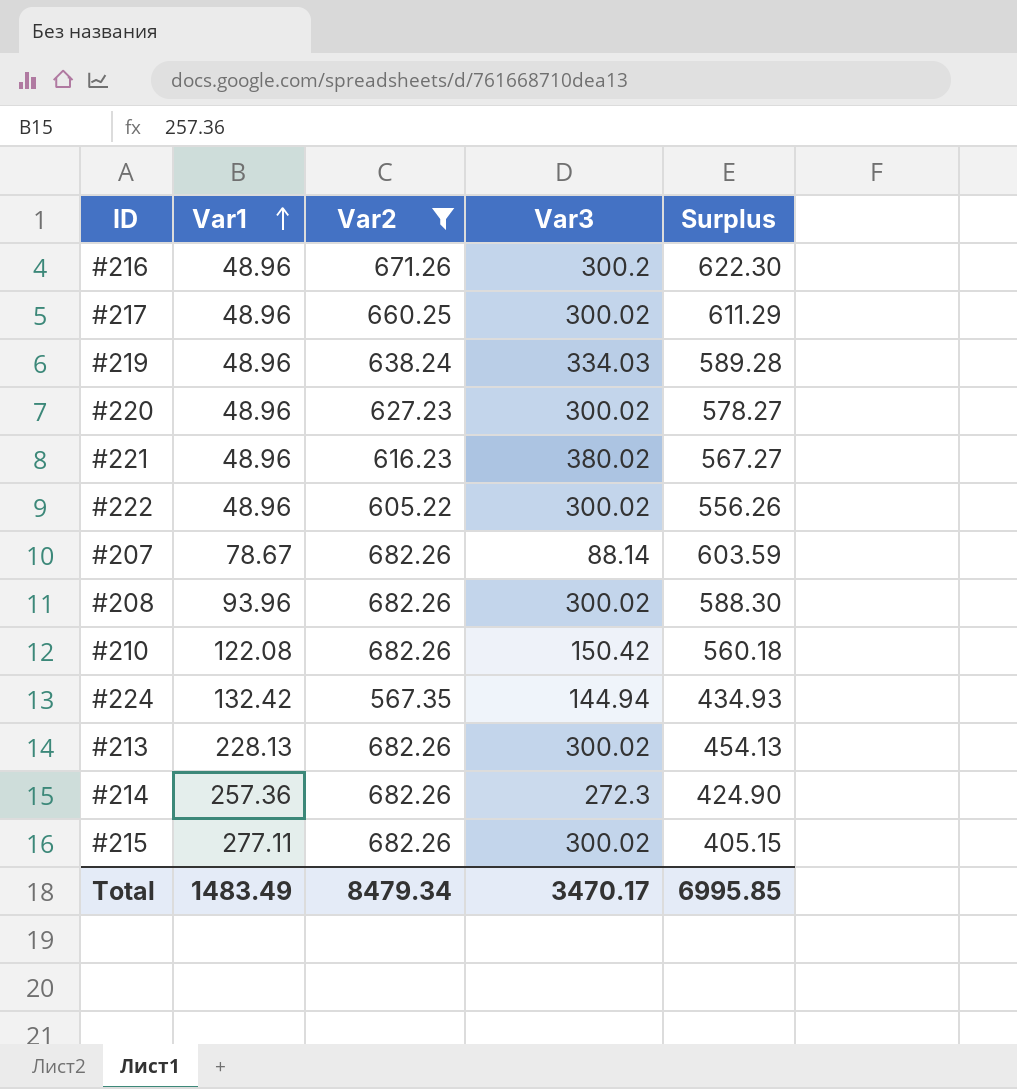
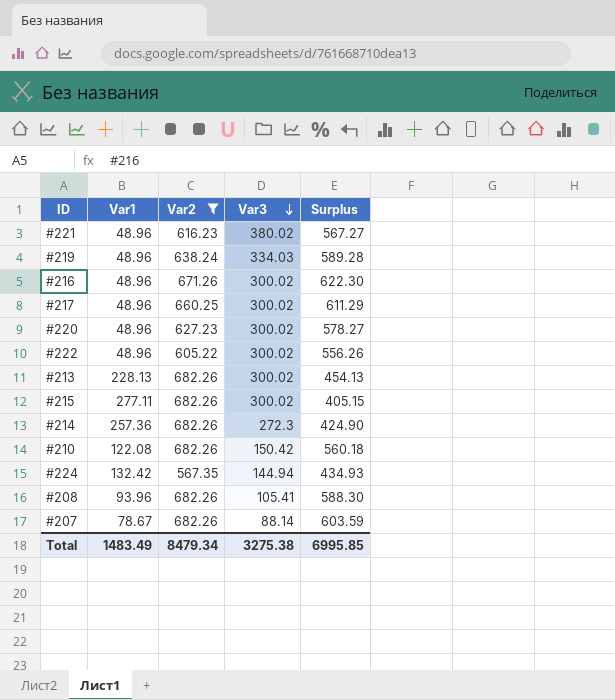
row order: Var1 ascending -> Var3 descending
#216 | Var3: 300.2 -> 300.02
#208 | Var3: 300.02 -> 105.41
Total | Var3: 3470.17 -> 3275.38

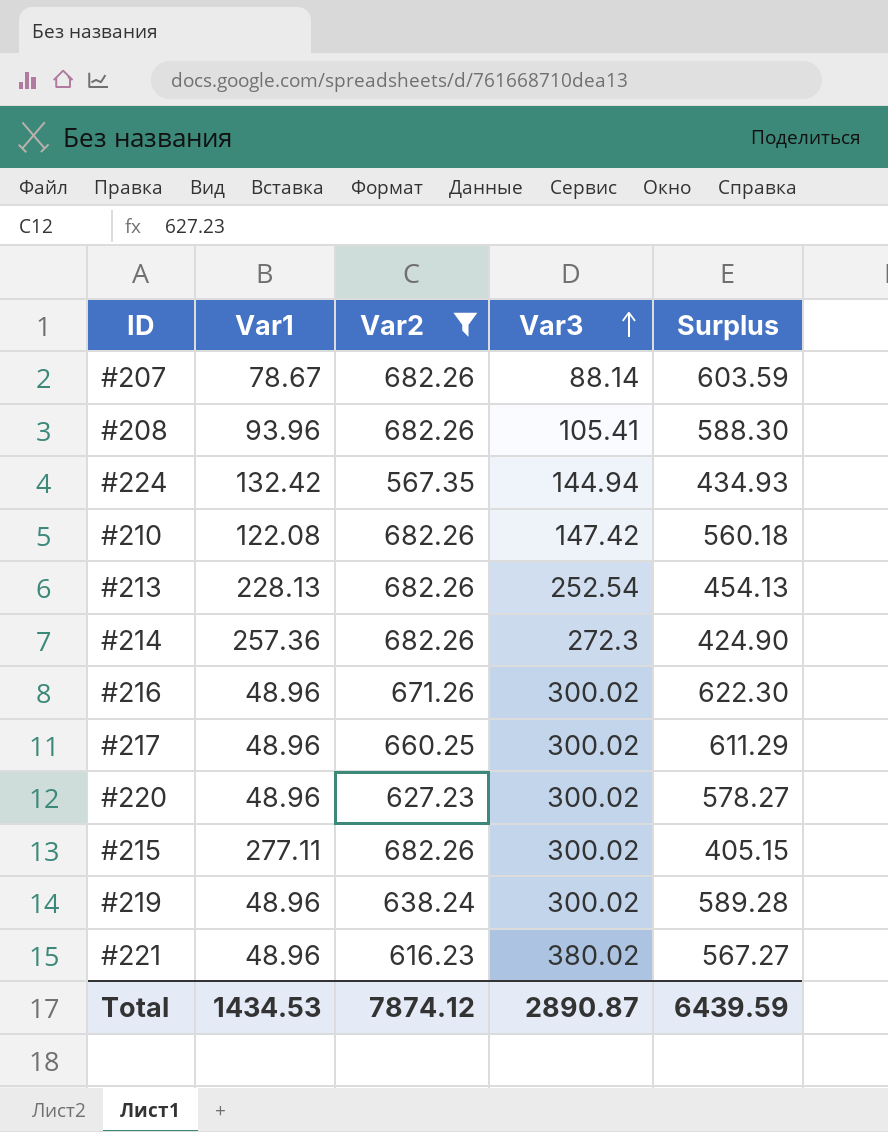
row order: Var3 descending -> Var3 ascending
row #222: 48.96 | 605.22 | 300.02 | 556.26 -> none
#210 | Var3: 150.42 -> 147.42
#213 | Var3: 300.02 -> 252.54
#219 | Var3: 334.03 -> 300.02
Total | Var1: 1483.49 -> 1434.53
Total | Var2: 8479.34 -> 7874.12
Total | Var3: 3275.38 -> 2890.87
Total | Surplus: 6995.85 -> 6439.59

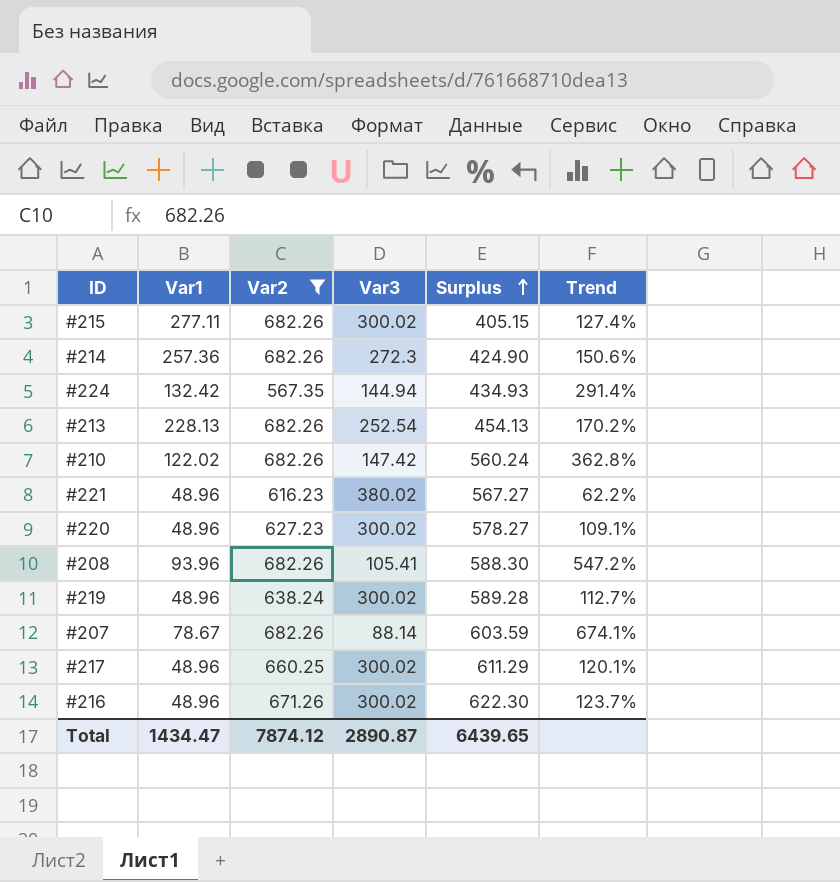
row order: Var3 ascending -> Surplus ascending
column Trend | formula: none -> ([Var2] - [Var3]) / [Var3]
#210 | Var1: 122.08 -> 122.02
#210 | Surplus: 560.18 -> 560.24
Total | Var1: 1434.53 -> 1434.47
Total | Surplus: 6439.59 -> 6439.65

